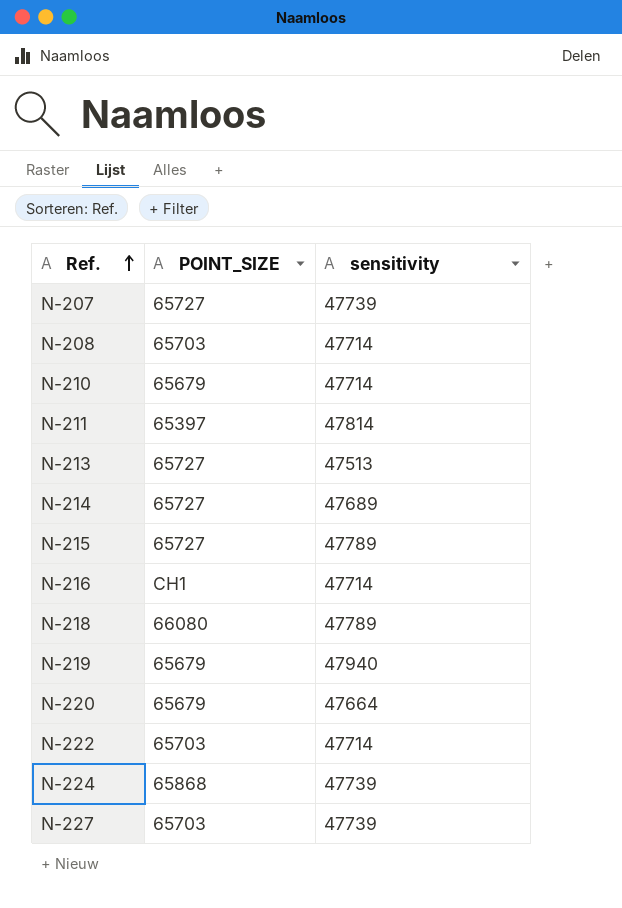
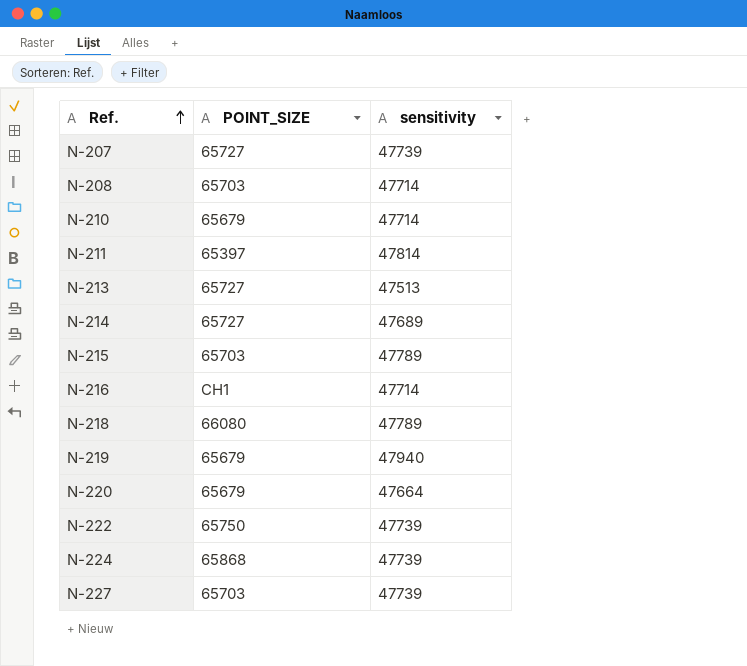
N-215 | POINT_SIZE: 65727 -> 65703
N-222 | POINT_SIZE: 65703 -> 65750
N-222 | sensitivity: 47714 -> 47739

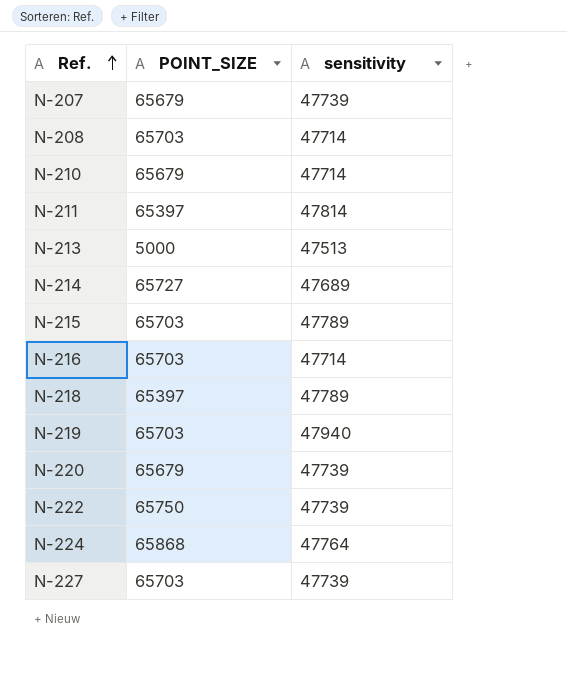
N-207 | POINT_SIZE: 65727 -> 65679
N-213 | POINT_SIZE: 65727 -> 5000
N-216 | POINT_SIZE: CH1 -> 65703
N-218 | POINT_SIZE: 66080 -> 65397
N-219 | POINT_SIZE: 65679 -> 65703
N-220 | sensitivity: 47664 -> 47739
N-224 | sensitivity: 47739 -> 47764

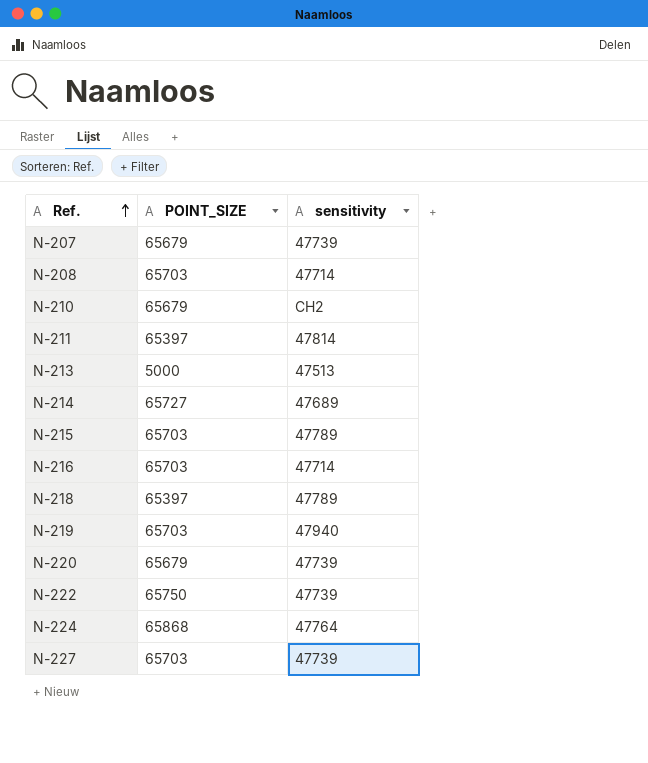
N-210 | sensitivity: 47714 -> CH2

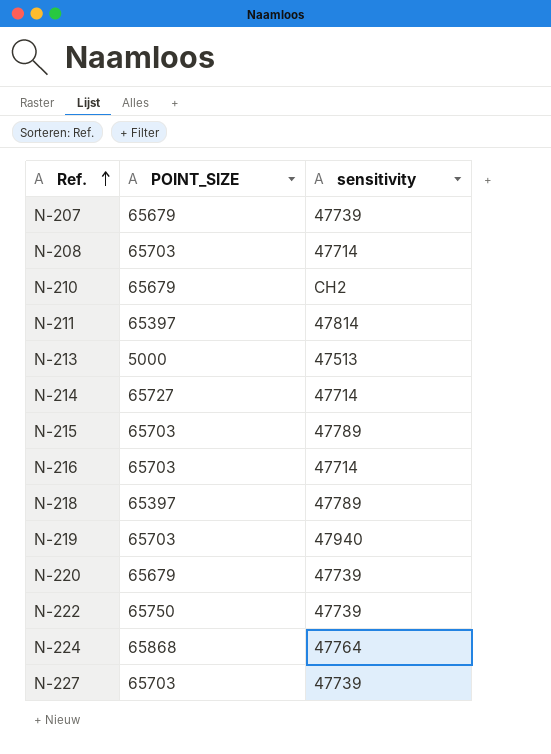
N-214 | sensitivity: 47689 -> 47714

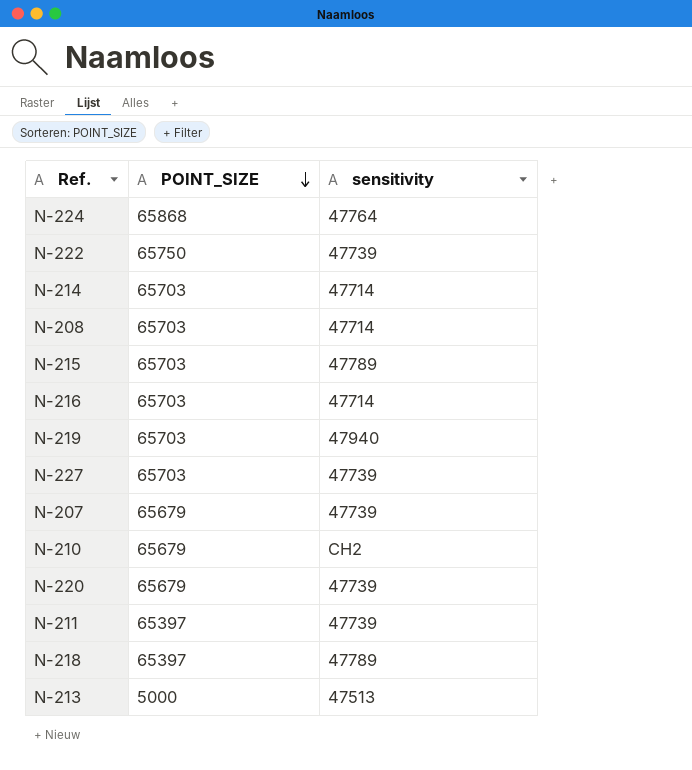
row order: Ref. ascending -> POINT_SIZE descending
N-214 | POINT_SIZE: 65727 -> 65703
N-211 | sensitivity: 47814 -> 47739

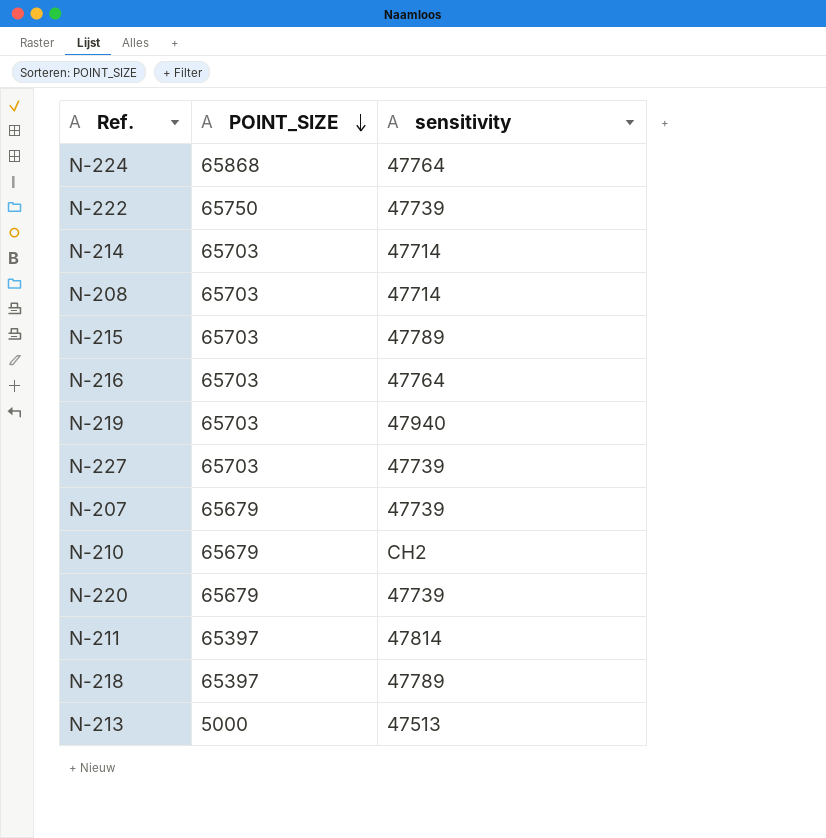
N-216 | sensitivity: 47714 -> 47764
N-211 | sensitivity: 47739 -> 47814

